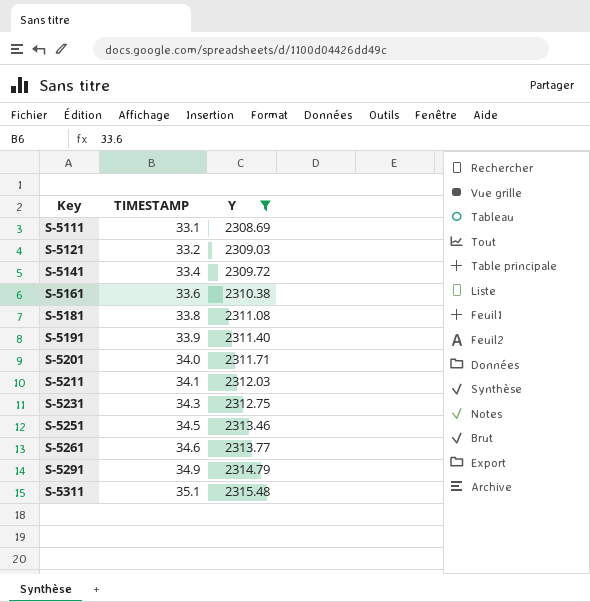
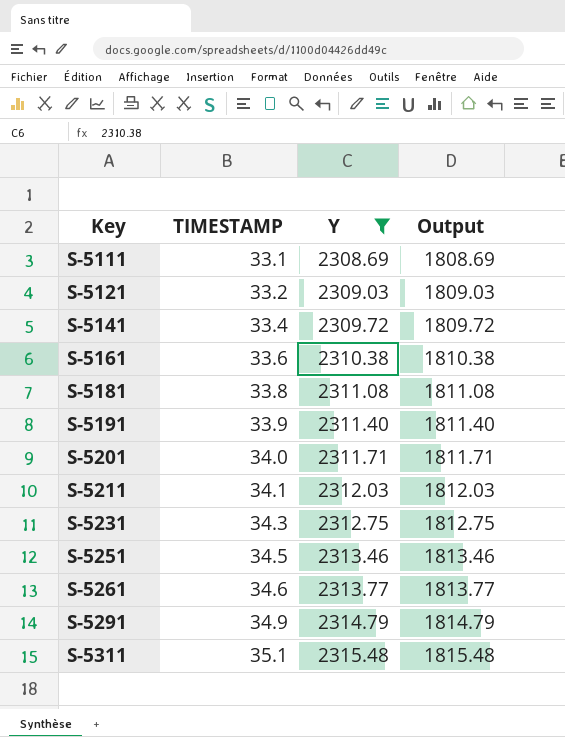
column Output | formula: none -> [Y] - 500

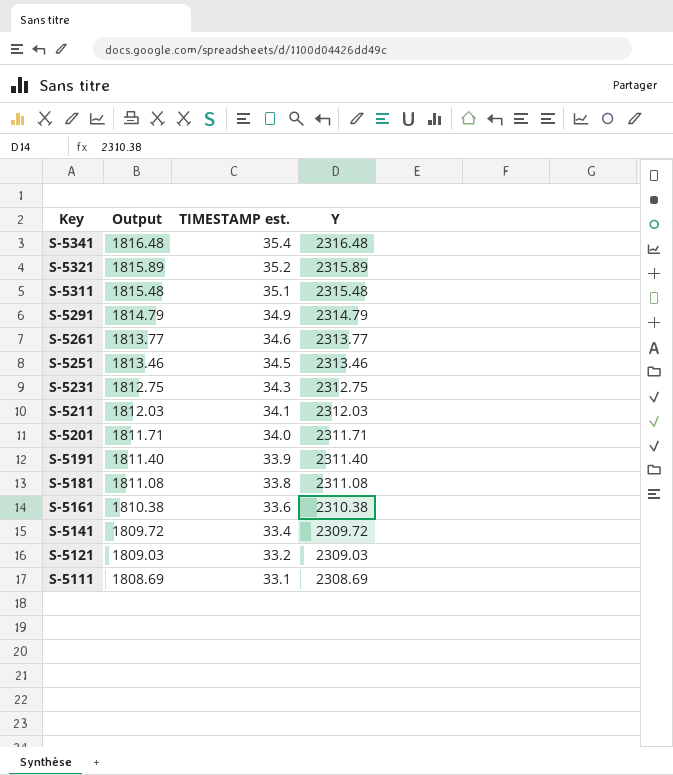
filter: Y <= 2315.48 -> none
row order: Key ascending -> Key descending
column Output | position: 4 -> 2
column name: TIMESTAMP -> TIMESTAMP est.

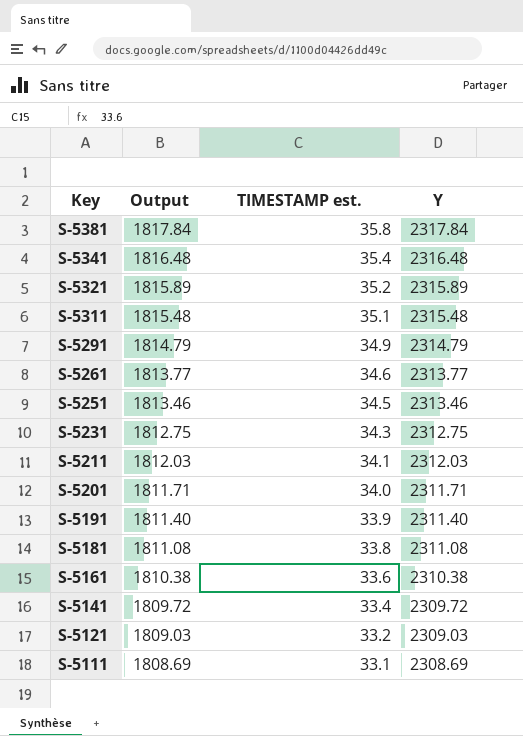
row S-5381: none -> 1817.84 | 35.8 | 2317.84

